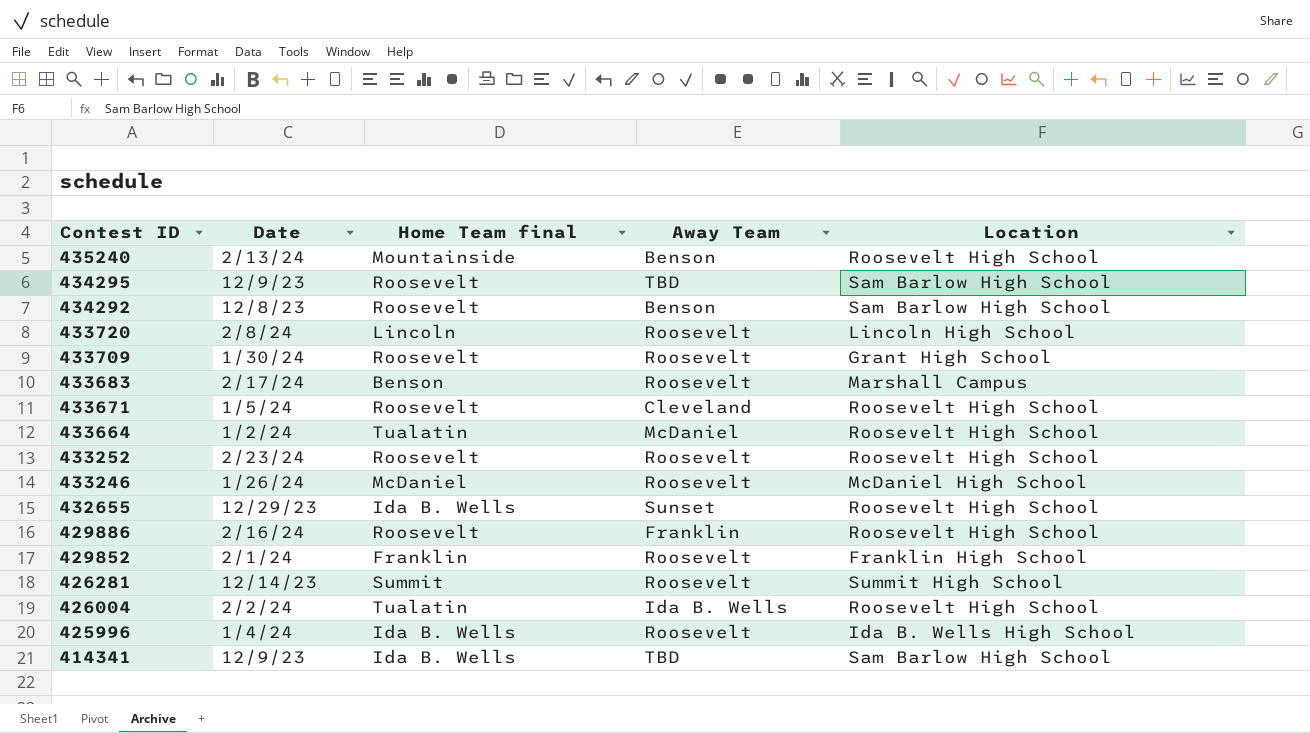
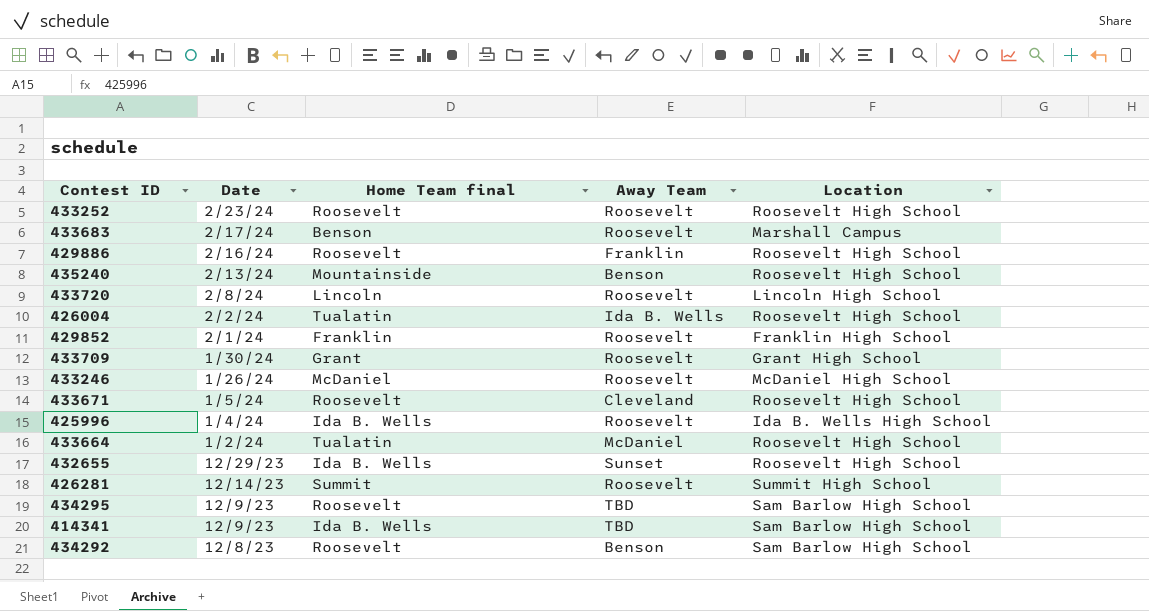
row order: Contest ID descending -> Date descending
433709 | Home Team final: Roosevelt -> Grant

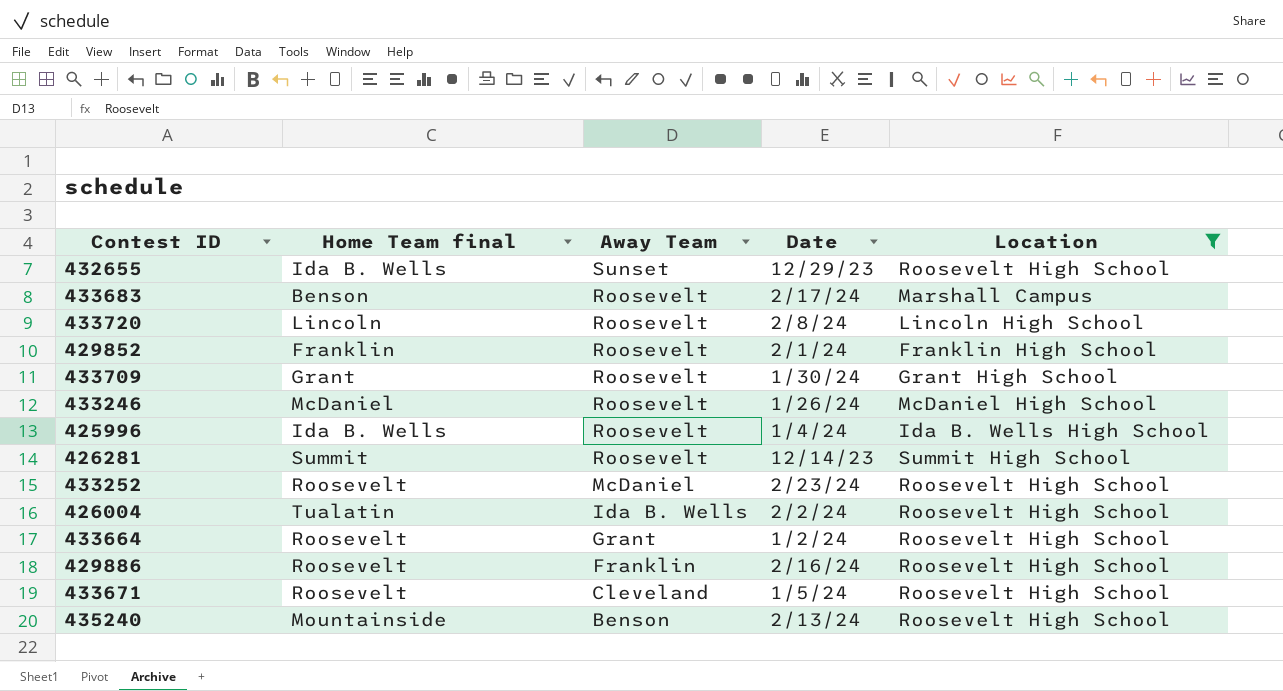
filter: none -> Location != Sam Barlow High School
row order: Date descending -> Away Team descending
column Date | position: 2 -> 4
433252 | Away Team: Roosevelt -> McDaniel
433664 | Home Team final: Tualatin -> Roosevelt
433664 | Away Team: McDaniel -> Grant

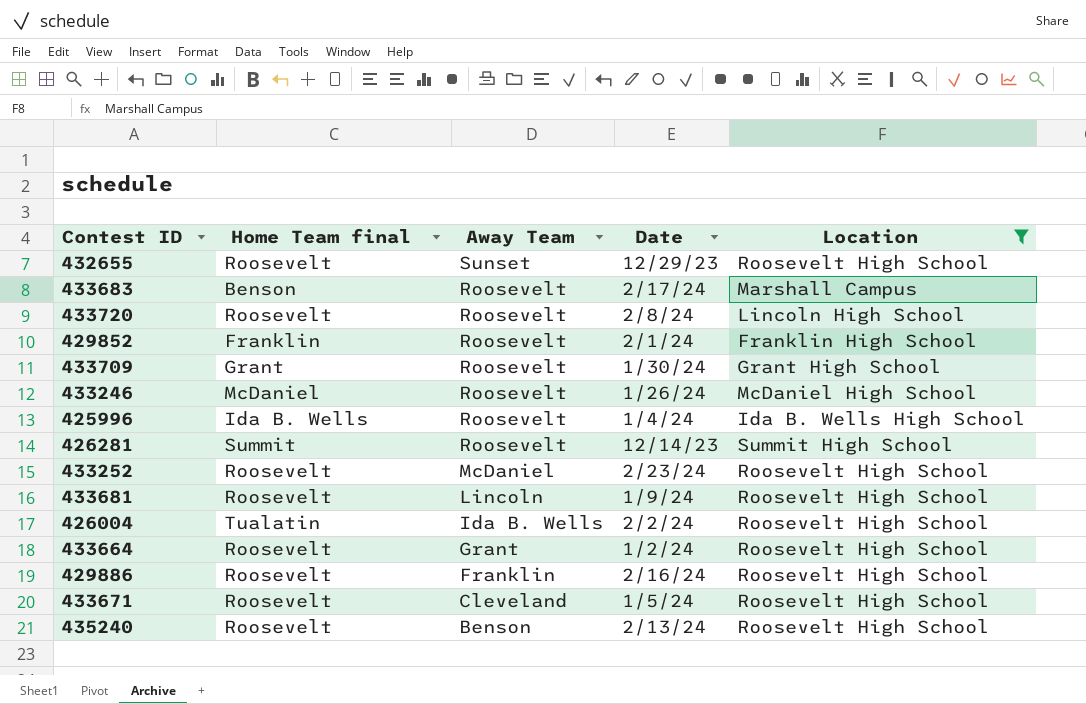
432655 | Home Team final: Ida B. Wells -> Roosevelt
433720 | Home Team final: Lincoln -> Roosevelt
row 433681: none -> Roosevelt | Lincoln | 1/9/24 | Roosevelt High School
435240 | Home Team final: Mountainside -> Roosevelt

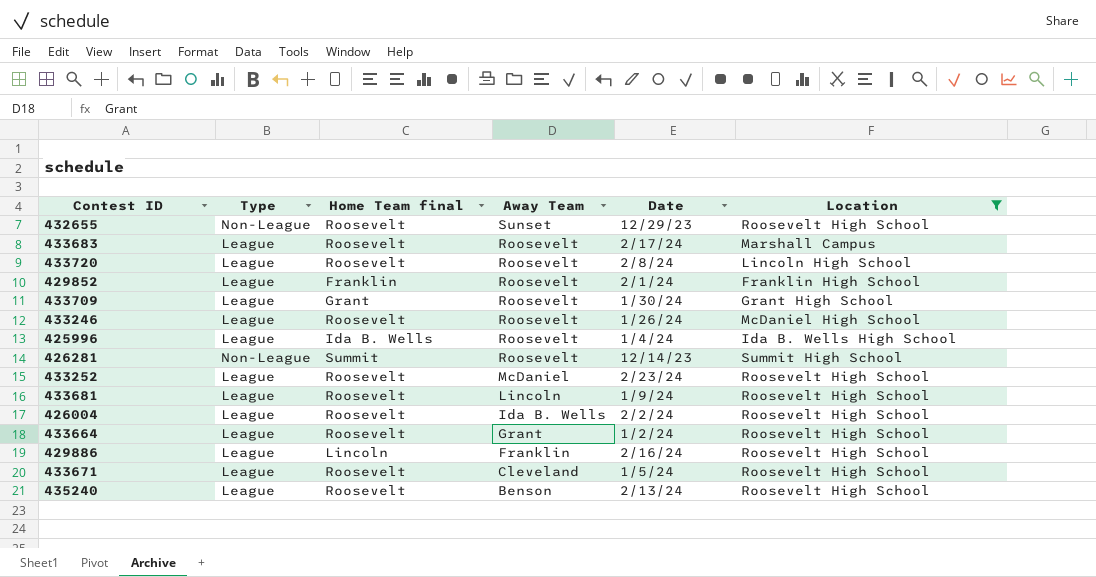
column Type | position: none -> 2
433683 | Home Team final: Benson -> Roosevelt
433246 | Home Team final: McDaniel -> Roosevelt
426004 | Home Team final: Tualatin -> Roosevelt
429886 | Home Team final: Roosevelt -> Lincoln

